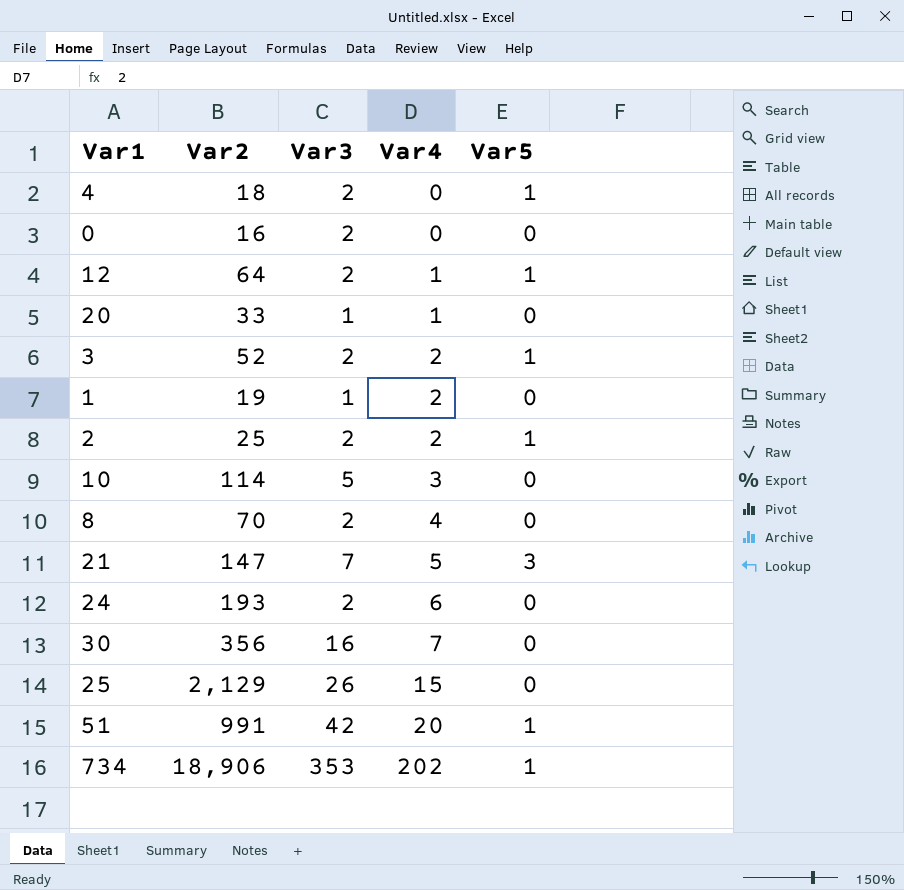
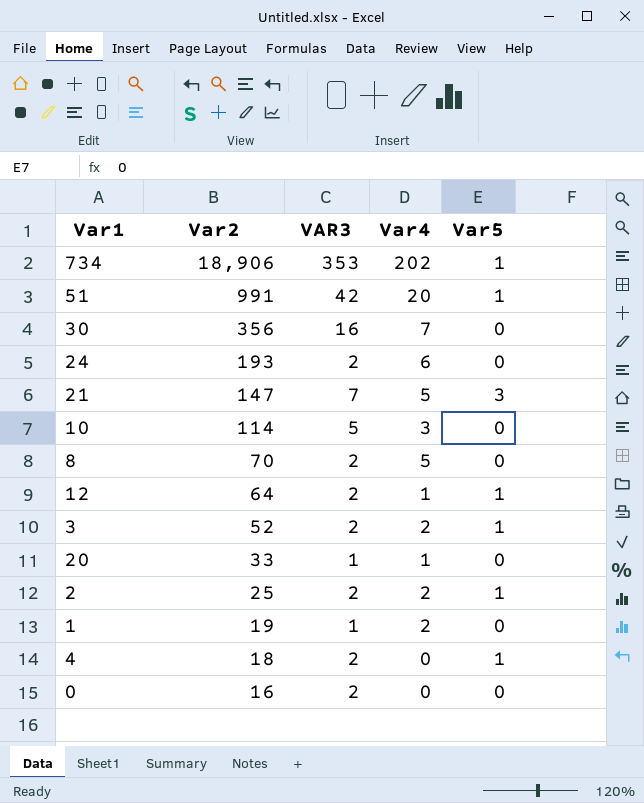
row order: Var4 ascending -> Var2 descending
column name: Var3 -> VAR3
row 25: 2,129 | 26 | 15 | 0 -> none
8 | Var4: 4 -> 5

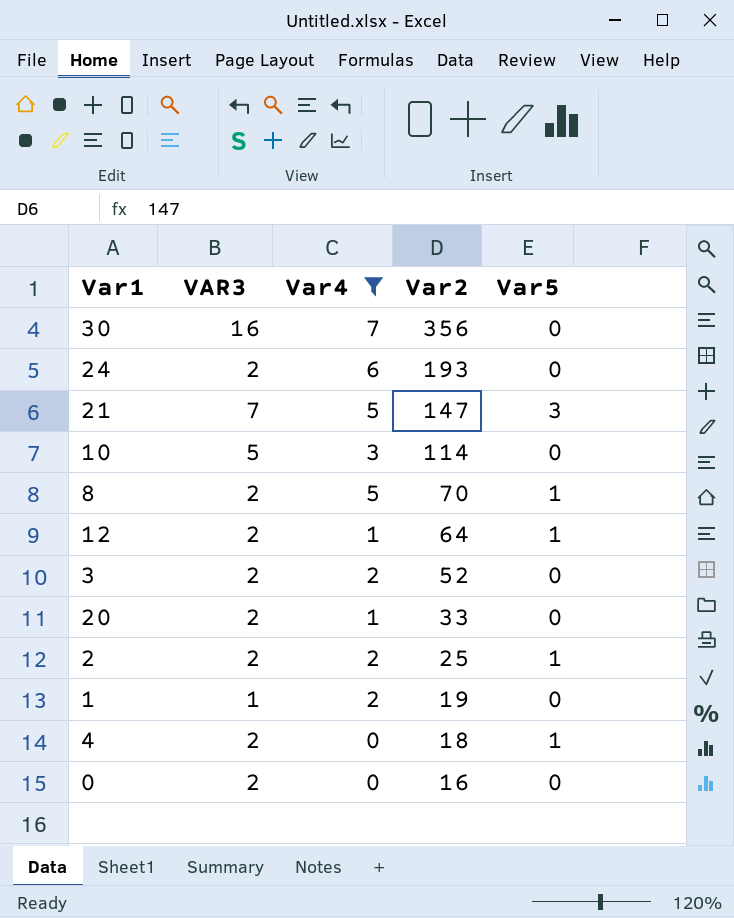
filter: none -> Var4 <= 7
column Var2 | position: 2 -> 4
8 | Var5: 0 -> 1
3 | Var5: 1 -> 0
20 | VAR3: 1 -> 2

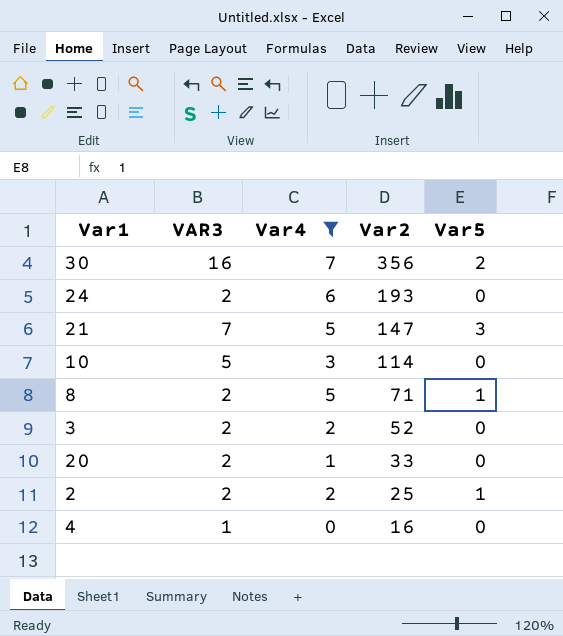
row 12: 2 | 1 | 64 | 1 -> none
row 1: 1 | 2 | 19 | 0 -> none
row 0: 2 | 0 | 16 | 0 -> none
30 | Var5: 0 -> 2
8 | Var2: 70 -> 71
4 | VAR3: 2 -> 1
4 | Var2: 18 -> 16
4 | Var5: 1 -> 0

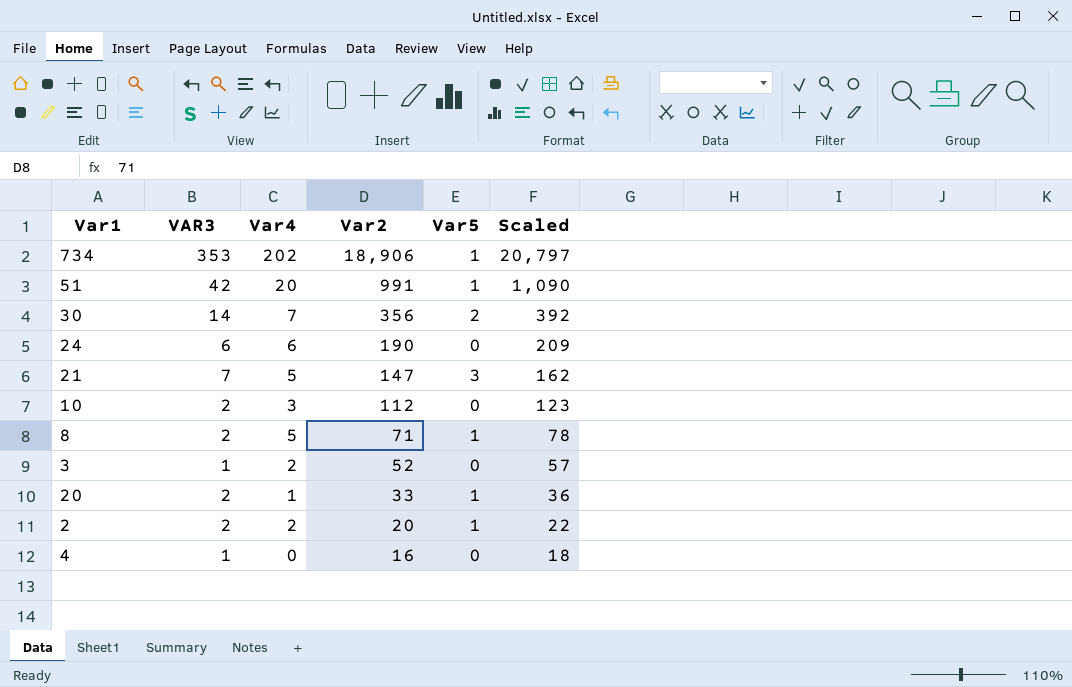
filter: Var4 <= 7 -> none
column Scaled | formula: none -> [Var2] * 1.1
30 | VAR3: 16 -> 14
24 | VAR3: 2 -> 6
24 | Var2: 193 -> 190
10 | VAR3: 5 -> 2
10 | Var2: 114 -> 112
3 | VAR3: 2 -> 1
20 | Var5: 0 -> 1
2 | Var2: 25 -> 20

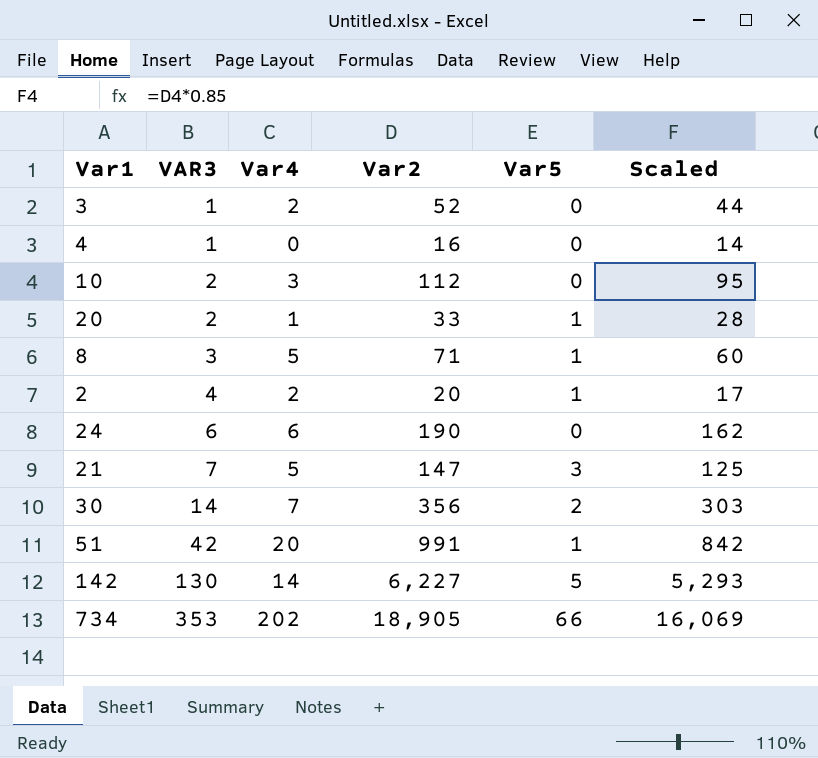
row order: Var2 descending -> VAR3 ascending
column Scaled | formula: [Var2] * 1.1 -> [Var2] * 0.85
8 | VAR3: 2 -> 3
2 | VAR3: 2 -> 4
row 142: none -> 130 | 14 | 6,227 | 5 | 5,293
734 | Var2: 18,906 -> 18,905
734 | Var5: 1 -> 66

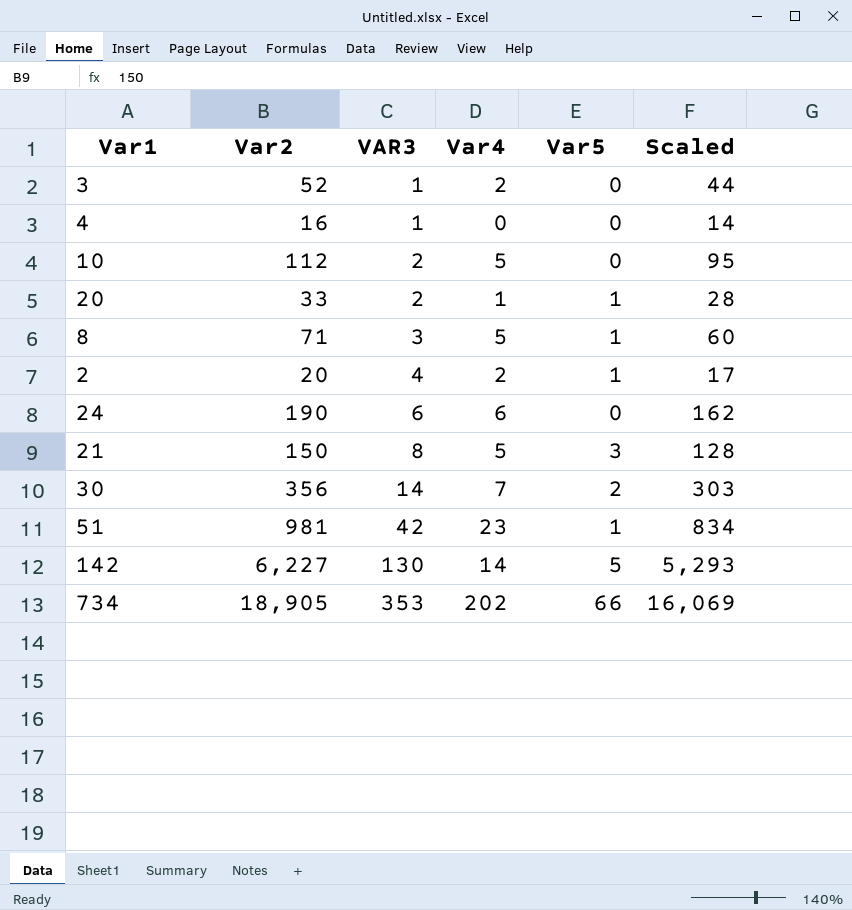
column Var2 | position: 4 -> 2
10 | Var4: 3 -> 5
21 | Var2: 147 -> 150
21 | VAR3: 7 -> 8
21 | Scaled: 125 -> 128
51 | Var2: 991 -> 981
51 | Var4: 20 -> 23
51 | Scaled: 842 -> 834

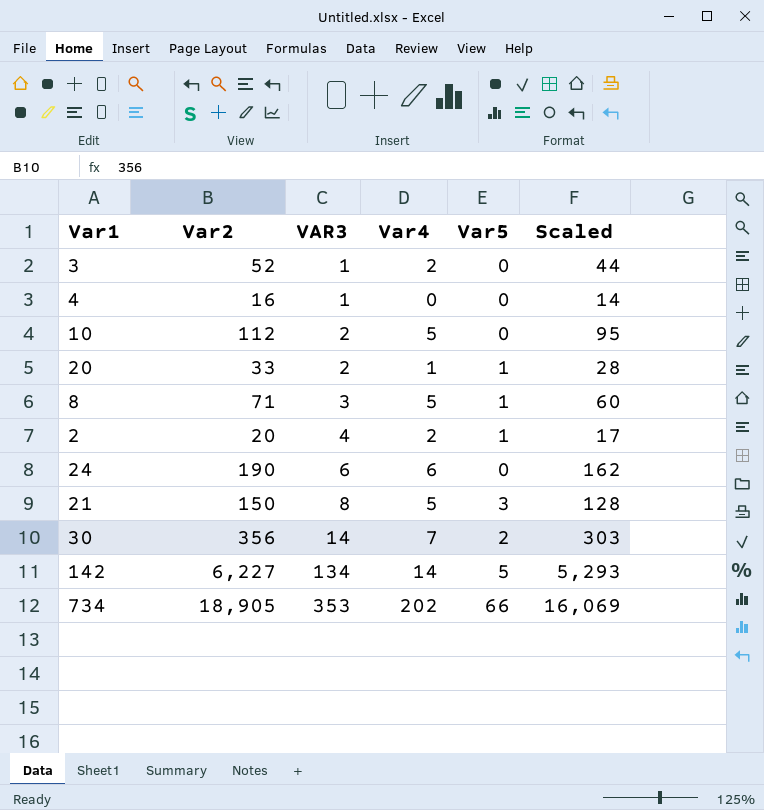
row 51: 981 | 42 | 23 | 1 | 834 -> none
142 | VAR3: 130 -> 134

